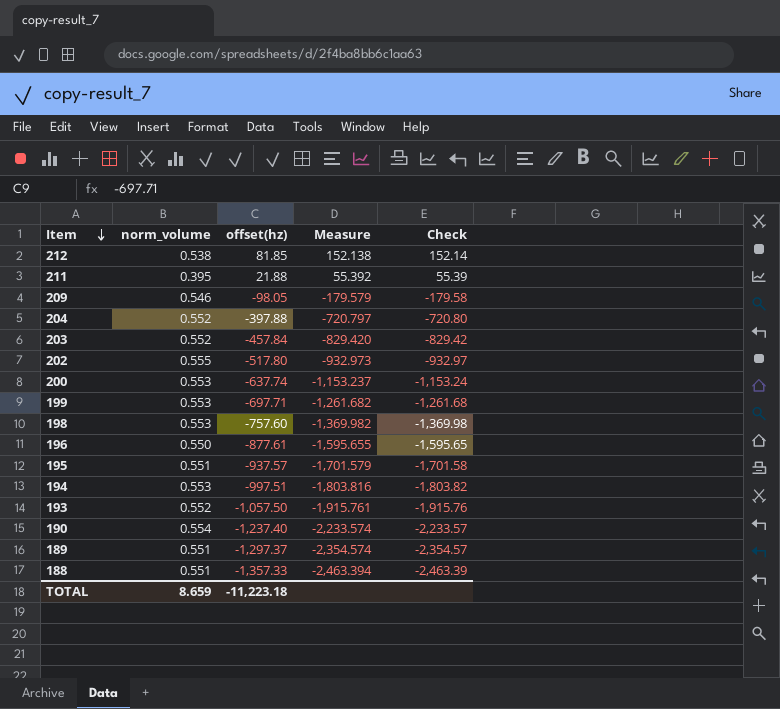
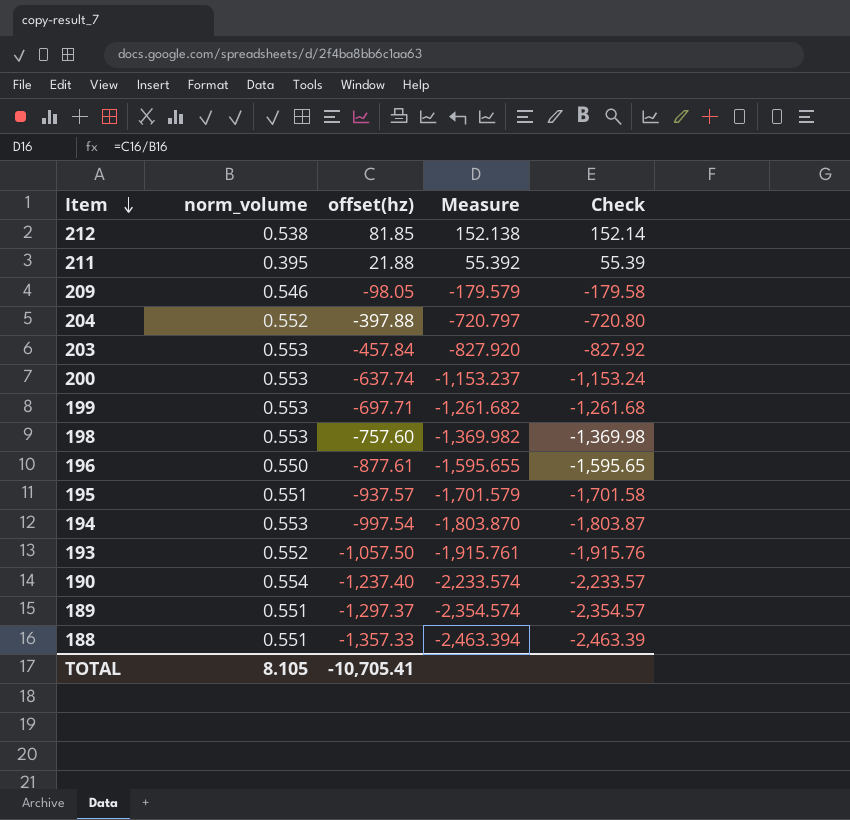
row 202: 0.555 | -517.80 | -932.973 | -932.97 -> none
203 | norm_volume: 0.552 -> 0.553
203 | Measure: -829.420 -> -827.920
203 | Check: -829.42 -> -827.92
194 | offset(hz): -997.51 -> -997.54
194 | Measure: -1,803.816 -> -1,803.870
194 | Check: -1,803.82 -> -1,803.87
TOTAL | norm_volume: 8.659 -> 8.105
TOTAL | offset(hz): -11,223.18 -> -10,705.41

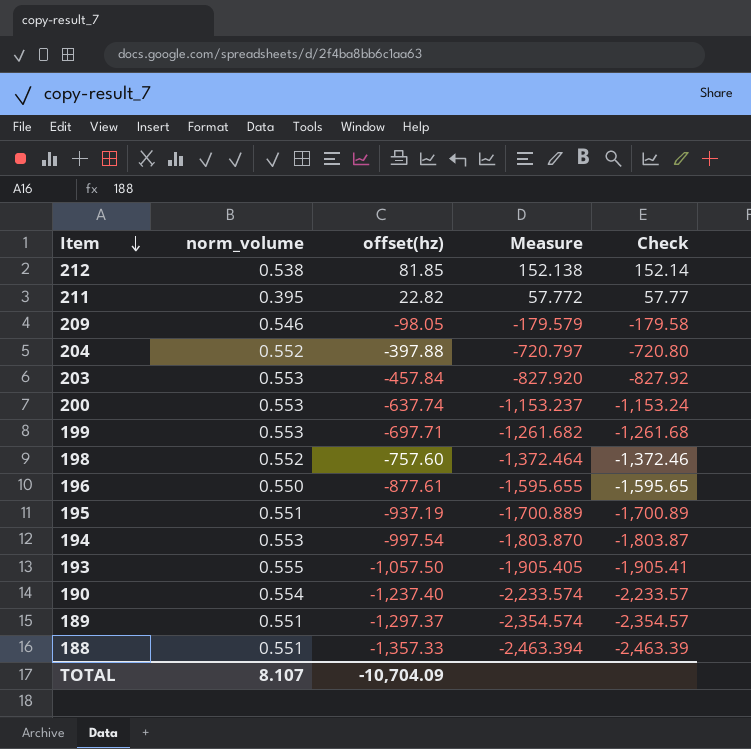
211 | offset(hz): 21.88 -> 22.82
211 | Measure: 55.392 -> 57.772
211 | Check: 55.39 -> 57.77
198 | norm_volume: 0.553 -> 0.552
198 | Measure: -1,369.982 -> -1,372.464
198 | Check: -1,369.98 -> -1,372.46
195 | offset(hz): -937.57 -> -937.19
195 | Measure: -1,701.579 -> -1,700.889
195 | Check: -1,701.58 -> -1,700.89
193 | norm_volume: 0.552 -> 0.555
193 | Measure: -1,915.761 -> -1,905.405
193 | Check: -1,915.76 -> -1,905.41
TOTAL | norm_volume: 8.105 -> 8.107
TOTAL | offset(hz): -10,705.41 -> -10,704.09

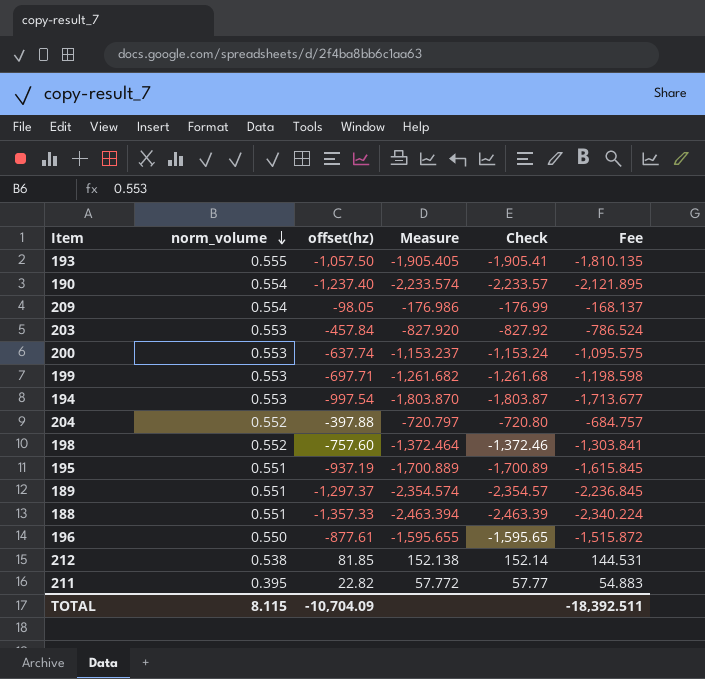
row order: Item descending -> norm_volume descending
column Fee | formula: none -> [Measure] * 0.95
209 | norm_volume: 0.546 -> 0.554
209 | Measure: -179.579 -> -176.986
209 | Check: -179.58 -> -176.99
TOTAL | norm_volume: 8.107 -> 8.115

